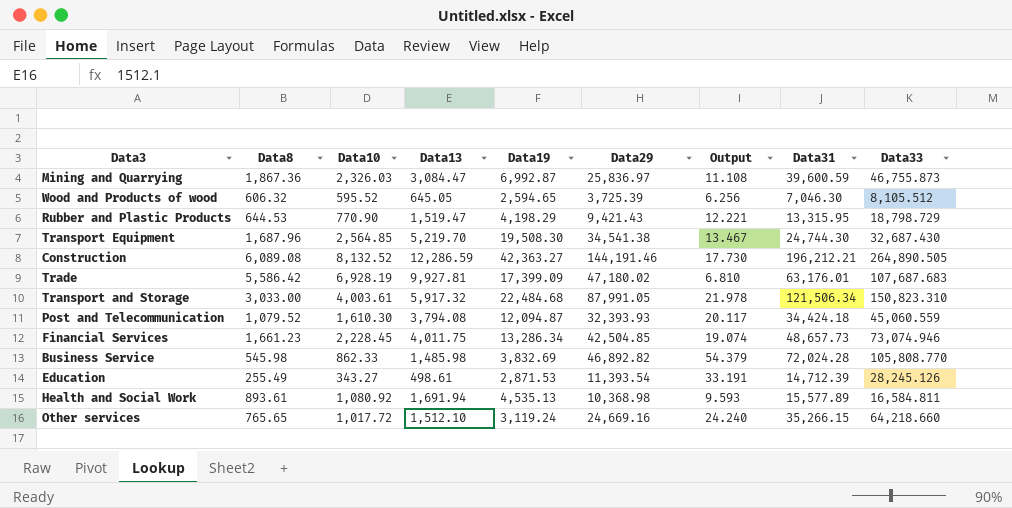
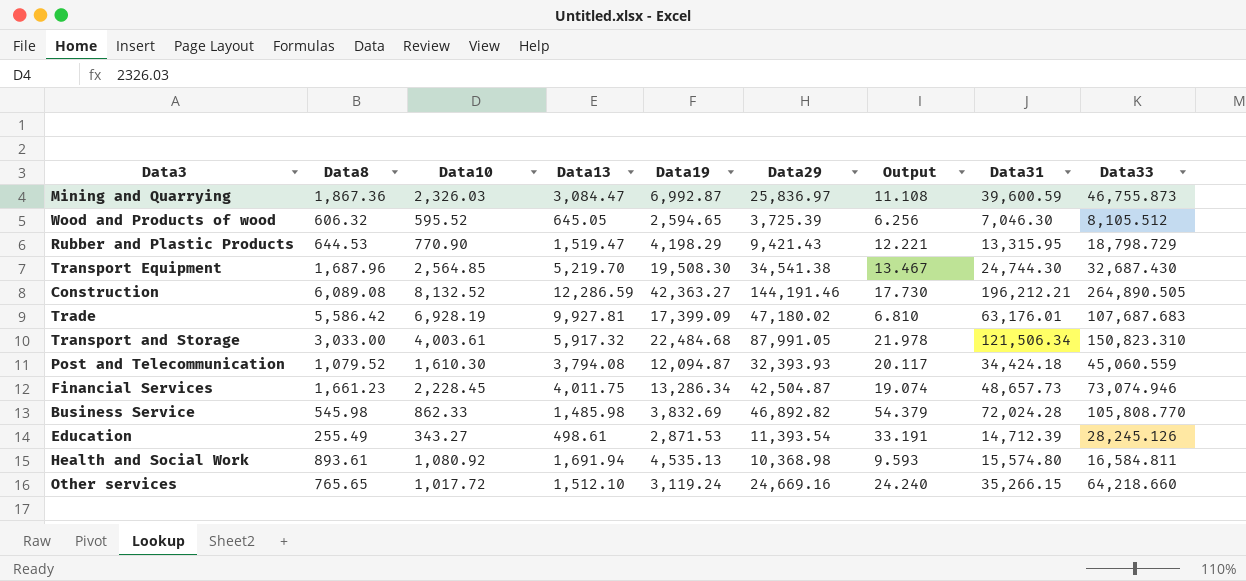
Financial Services | Data29: 42,504.85 -> 42,504.87
Health and Social Work | Data31: 15,577.89 -> 15,574.80

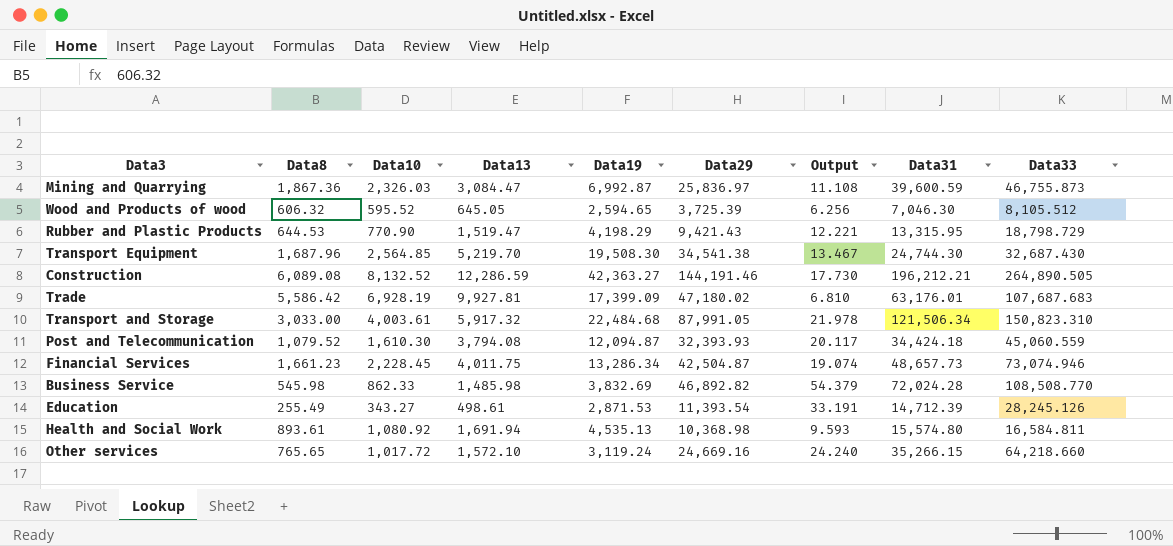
Business Service | Data33: 105,808.770 -> 108,508.770
Other services | Data13: 1,512.10 -> 1,572.10

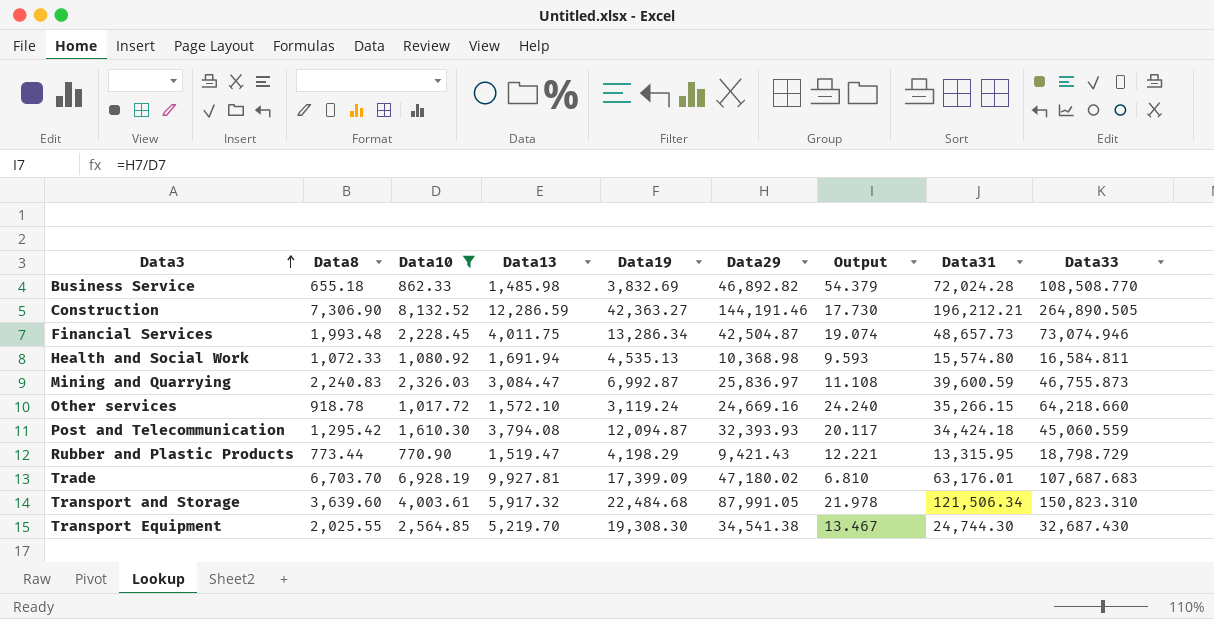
filter: none -> Data10 >= 770.90
row order: none -> Data3 ascending
Business Service | Data8: 545.98 -> 655.18
Construction | Data8: 6,089.08 -> 7,306.90
Financial Services | Data8: 1,661.23 -> 1,993.48
Health and Social Work | Data8: 893.61 -> 1,072.33
Mining and Quarrying | Data8: 1,867.36 -> 2,240.83
Other services | Data8: 765.65 -> 918.78
Post and Telecommunication | Data8: 1,079.52 -> 1,295.42
Rubber and Plastic Products | Data8: 644.53 -> 773.44
Trade | Data8: 5,586.42 -> 6,703.70
Transport and Storage | Data8: 3,033.00 -> 3,639.60
Transport Equipment | Data8: 1,687.96 -> 2,025.55
Transport Equipment | Data19: 19,508.30 -> 19,308.30

